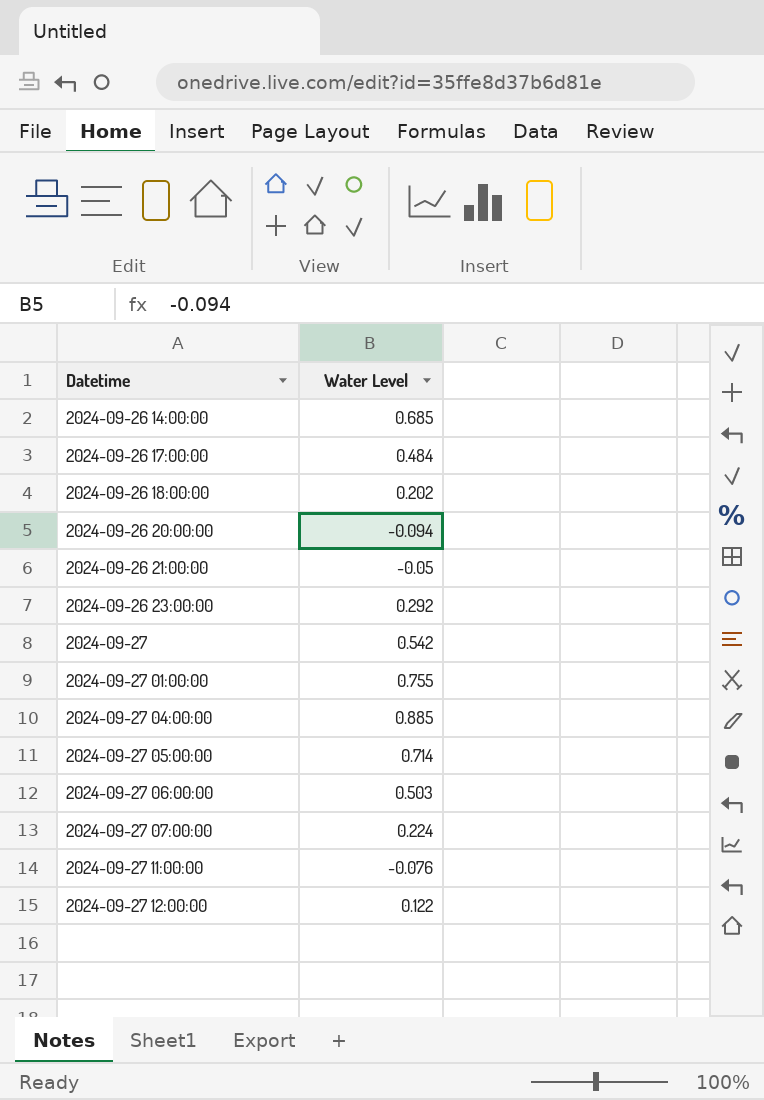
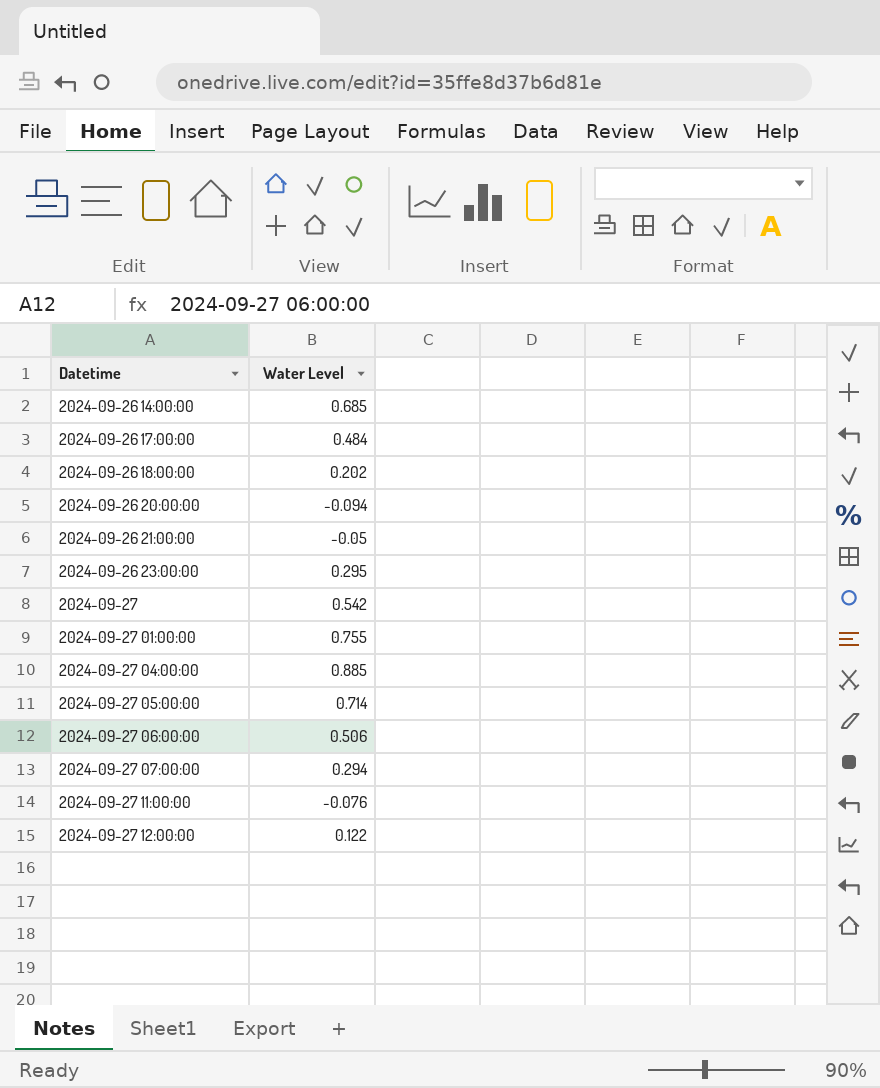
2024-09-26 23:00:00 | Water Level: 0.292 -> 0.295
2024-09-27 06:00:00 | Water Level: 0.503 -> 0.506
2024-09-27 07:00:00 | Water Level: 0.224 -> 0.294

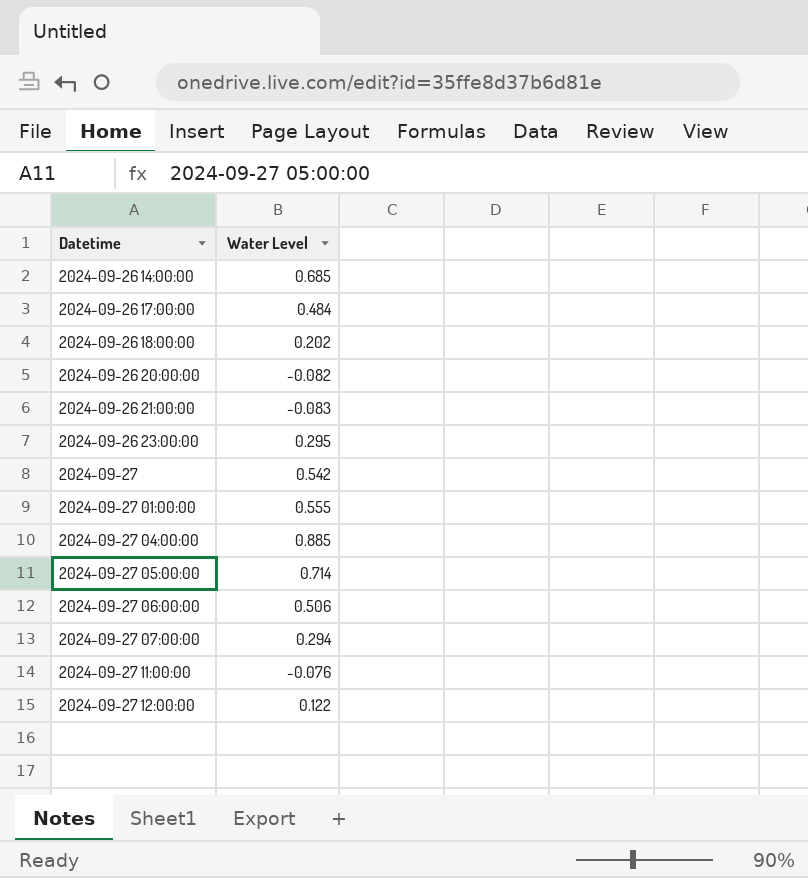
2024-09-26 20:00:00 | Water Level: -0.094 -> -0.082
2024-09-26 21:00:00 | Water Level: -0.05 -> -0.083
2024-09-27 01:00:00 | Water Level: 0.755 -> 0.555

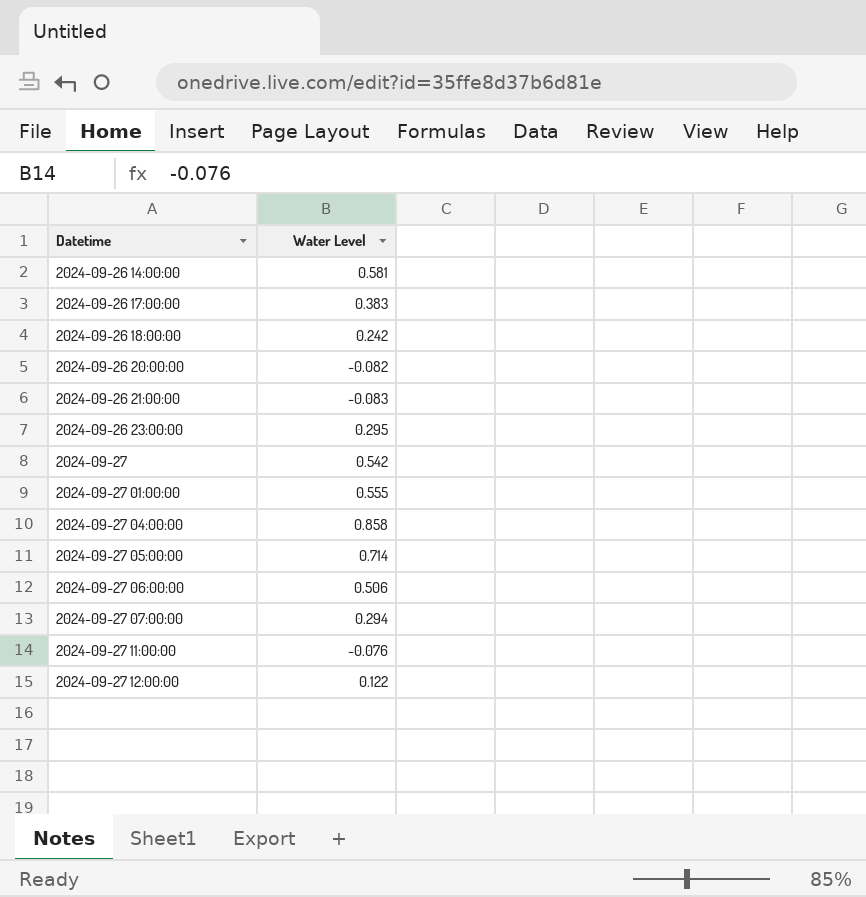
2024-09-26 14:00:00 | Water Level: 0.685 -> 0.581
2024-09-26 17:00:00 | Water Level: 0.484 -> 0.383
2024-09-26 18:00:00 | Water Level: 0.202 -> 0.242
2024-09-27 04:00:00 | Water Level: 0.885 -> 0.858

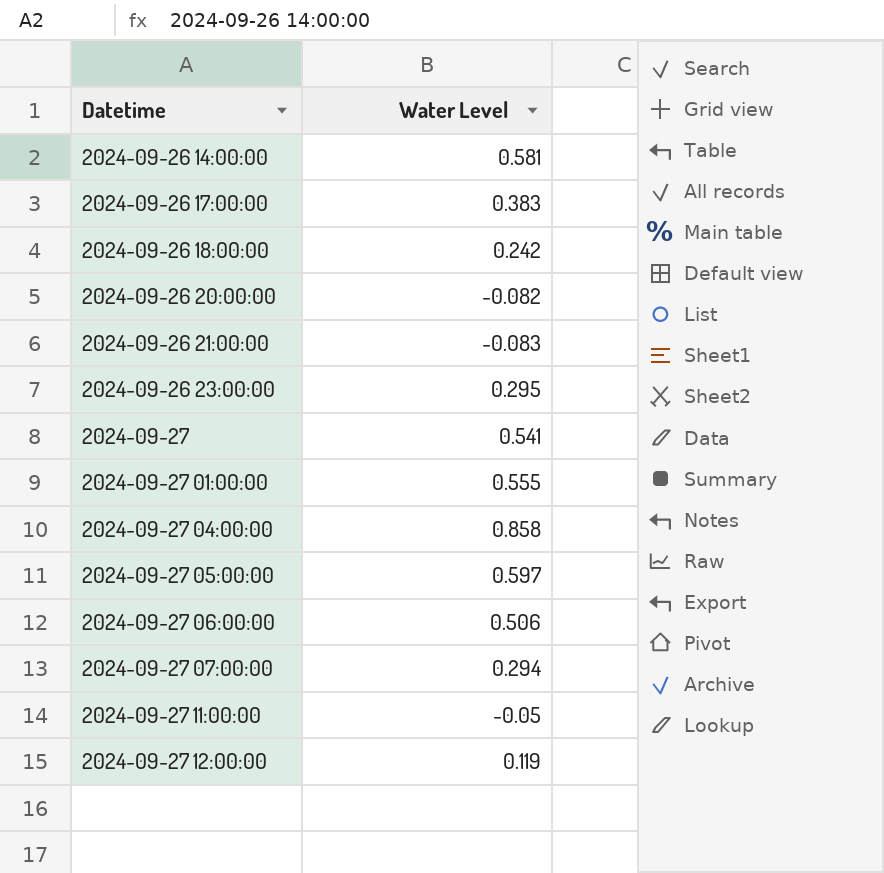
2024-09-27 | Water Level: 0.542 -> 0.541
2024-09-27 05:00:00 | Water Level: 0.714 -> 0.597
2024-09-27 11:00:00 | Water Level: -0.076 -> -0.05
2024-09-27 12:00:00 | Water Level: 0.122 -> 0.119

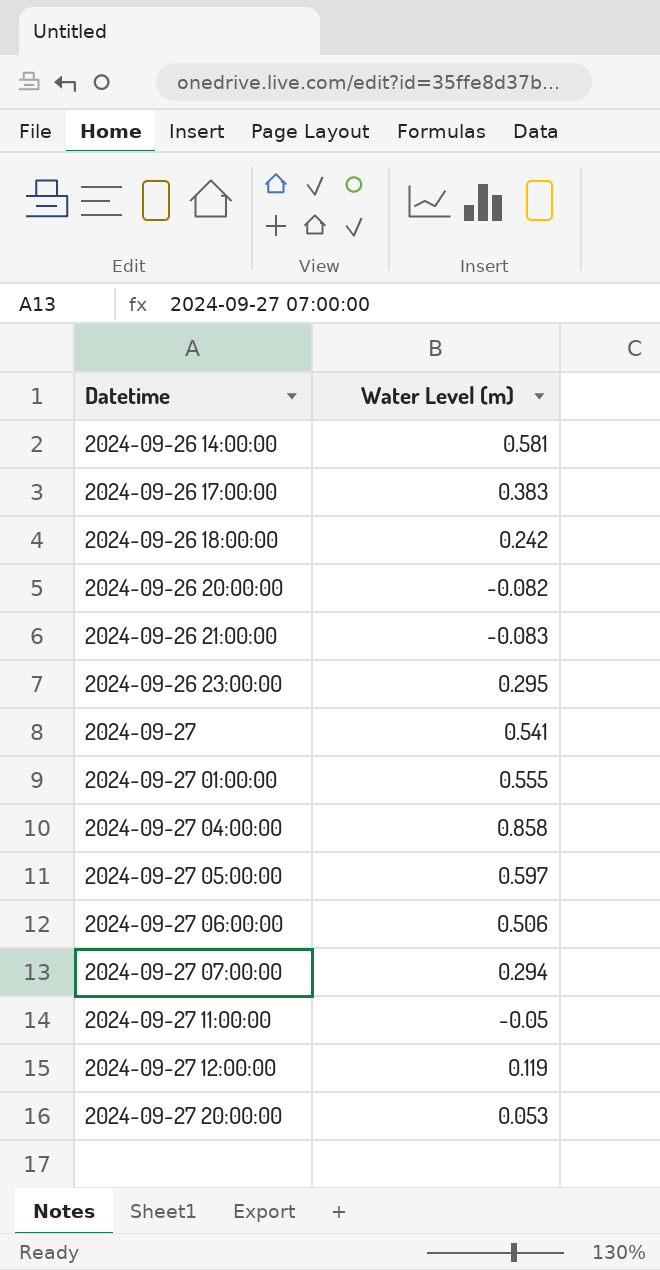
column name: Water Level -> Water Level (m)
row 2024-09-27 20:00:00: none -> 0.053

